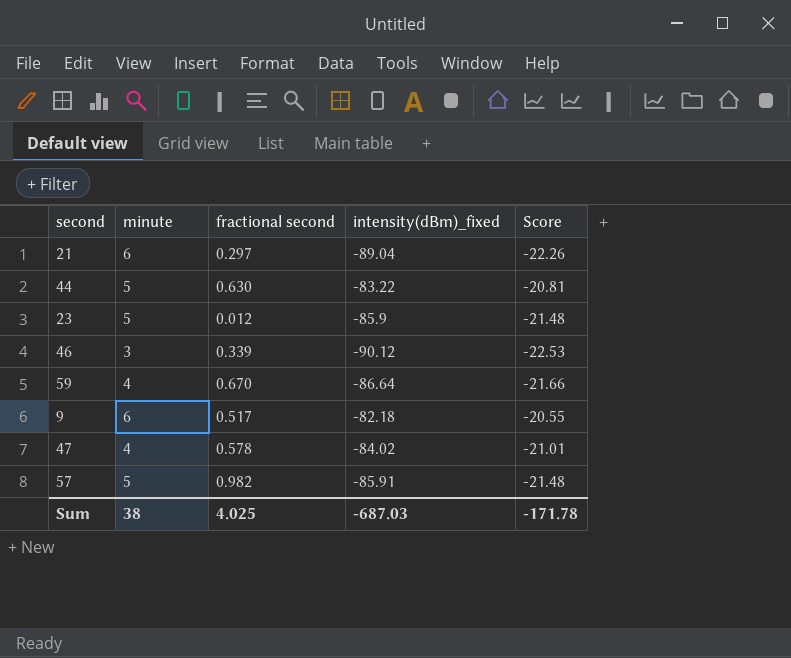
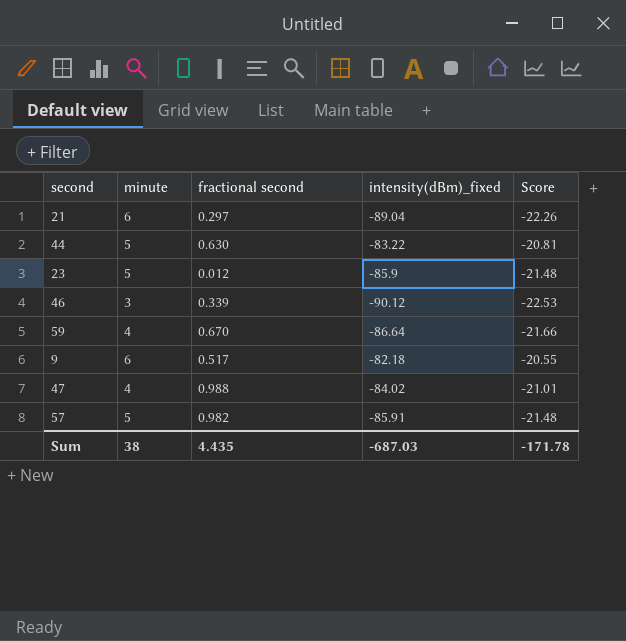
47 | fractional second: 0.578 -> 0.988
Sum | fractional second: 4.025 -> 4.435

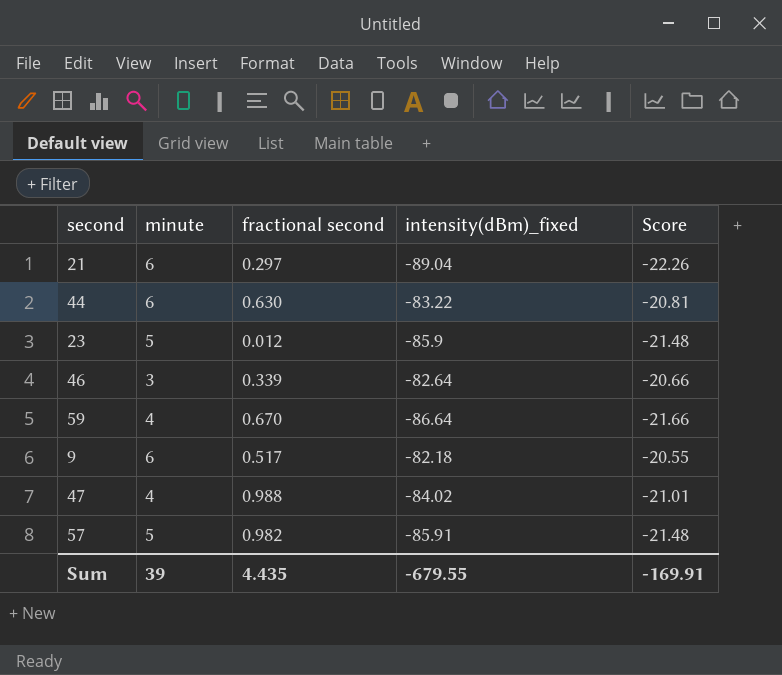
44 | minute: 5 -> 6
46 | intensity(dBm)_fixed: -90.12 -> -82.64
46 | Score: -22.53 -> -20.66
Sum | minute: 38 -> 39
Sum | intensity(dBm)_fixed: -687.03 -> -679.55
Sum | Score: -171.78 -> -169.91

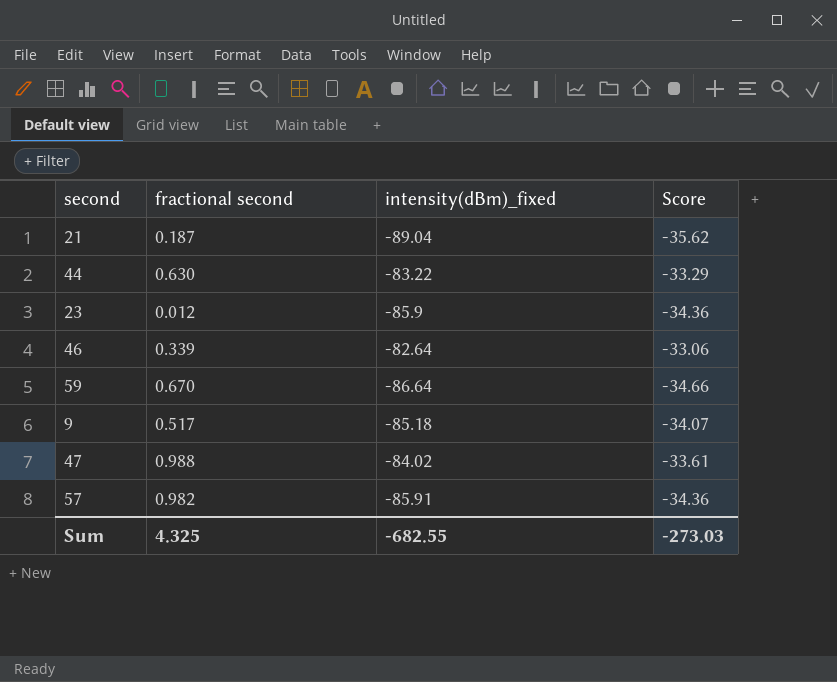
column minute | position: 2 -> none
column Score | formula: [intensity(dBm)_fixed] * 0.25 -> [intensity(dBm)_fixed] * 0.4
21 | fractional second: 0.297 -> 0.187
9 | intensity(dBm)_fixed: -82.18 -> -85.18
Sum | fractional second: 4.435 -> 4.325
Sum | intensity(dBm)_fixed: -679.55 -> -682.55
Sum | Score: -169.91 -> -273.03

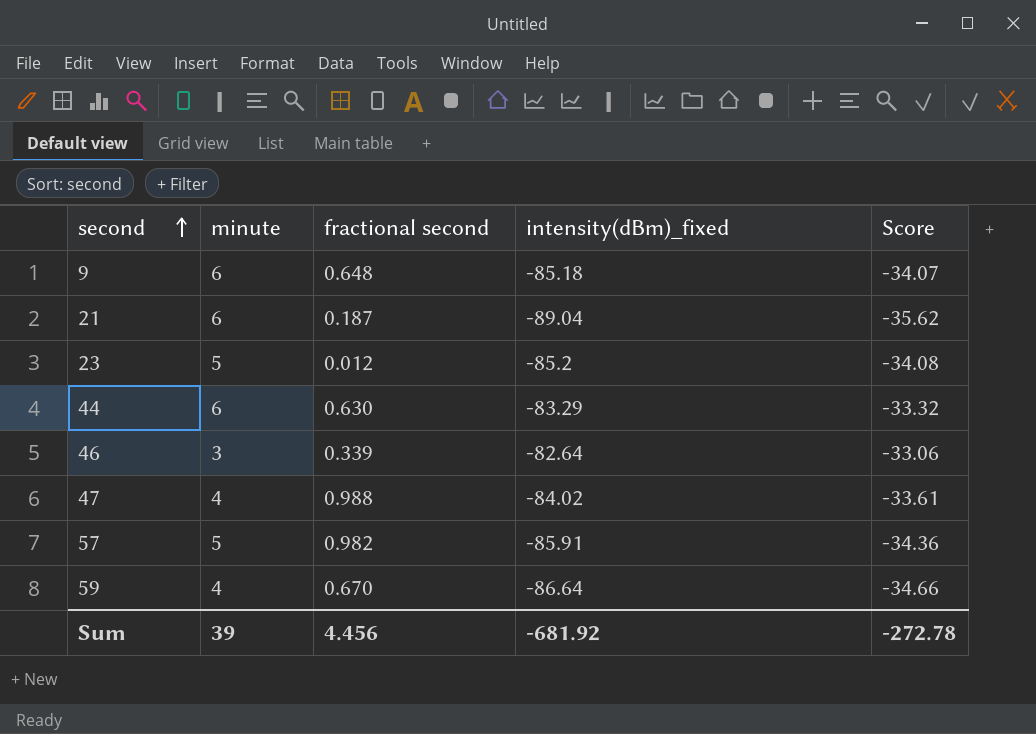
row order: none -> second ascending
column minute | position: none -> 2
9 | fractional second: 0.517 -> 0.648
23 | intensity(dBm)_fixed: -85.9 -> -85.2
23 | Score: -34.36 -> -34.08
44 | intensity(dBm)_fixed: -83.22 -> -83.29
44 | Score: -33.29 -> -33.32
Sum | fractional second: 4.325 -> 4.456
Sum | intensity(dBm)_fixed: -682.55 -> -681.92
Sum | Score: -273.03 -> -272.78

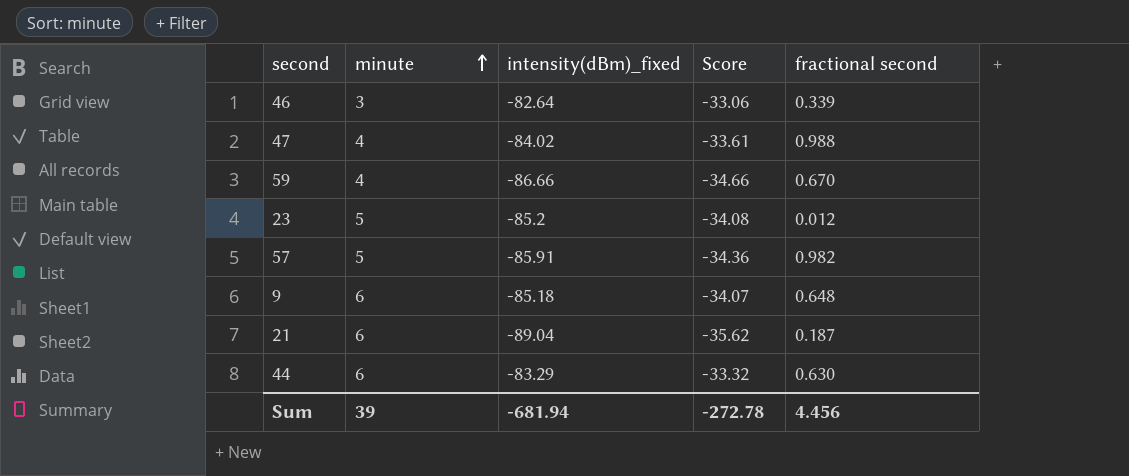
row order: second ascending -> minute ascending
column fractional second | position: 3 -> 5
59 | intensity(dBm)_fixed: -86.64 -> -86.66
Sum | intensity(dBm)_fixed: -681.92 -> -681.94

